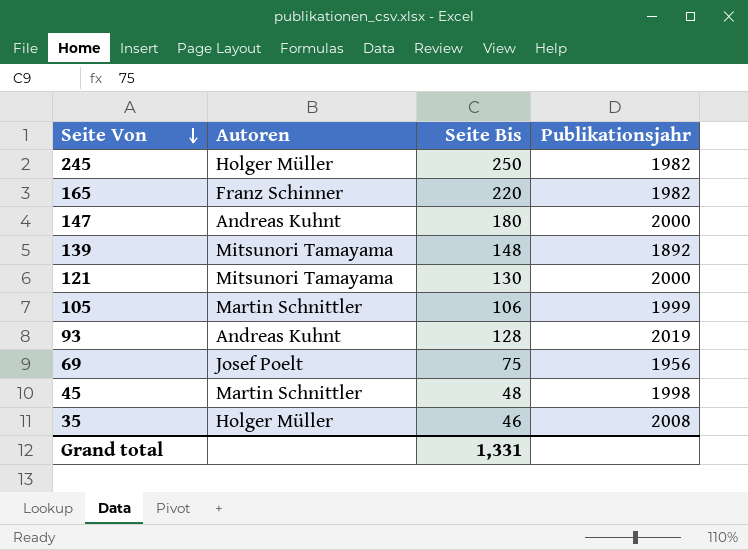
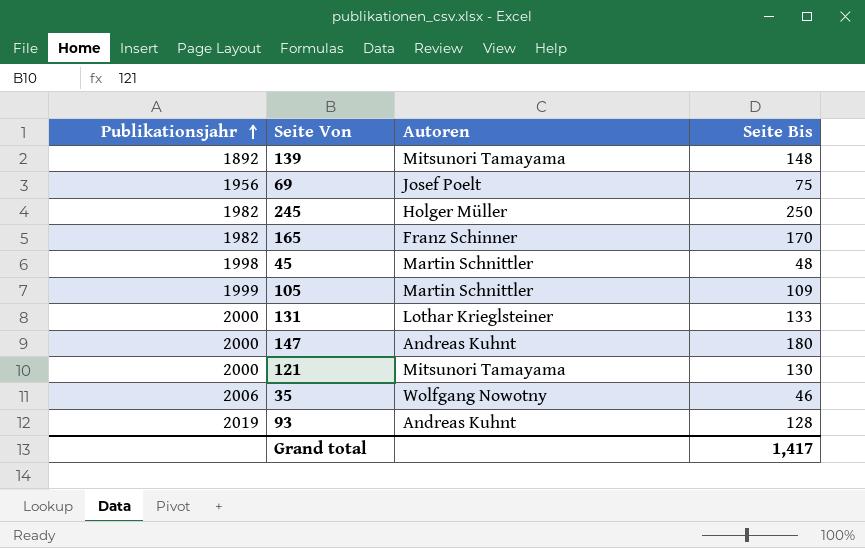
row order: Seite Von descending -> Publikationsjahr ascending
column Publikationsjahr | position: 4 -> 1
165 | Seite Bis: 220 -> 170
105 | Seite Bis: 106 -> 109
row 131: none -> 2000 | Lothar Krieglsteiner | 133
35 | Publikationsjahr: 2008 -> 2006
35 | Autoren: Holger Müller -> Wolfgang Nowotny
Grand total | Seite Bis: 1,331 -> 1,417

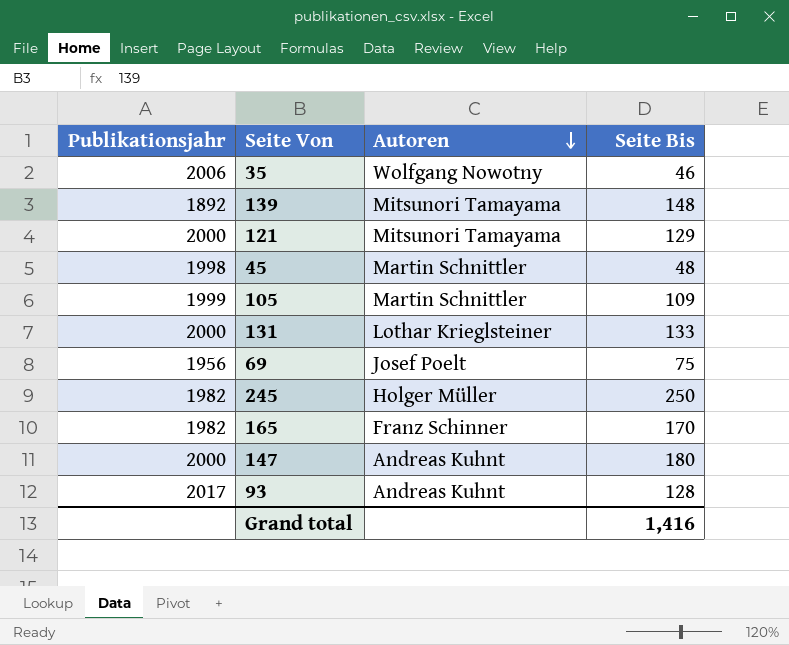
row order: Publikationsjahr ascending -> Autoren descending
121 | Seite Bis: 130 -> 129
93 | Publikationsjahr: 2019 -> 2017
Grand total | Seite Bis: 1,417 -> 1,416

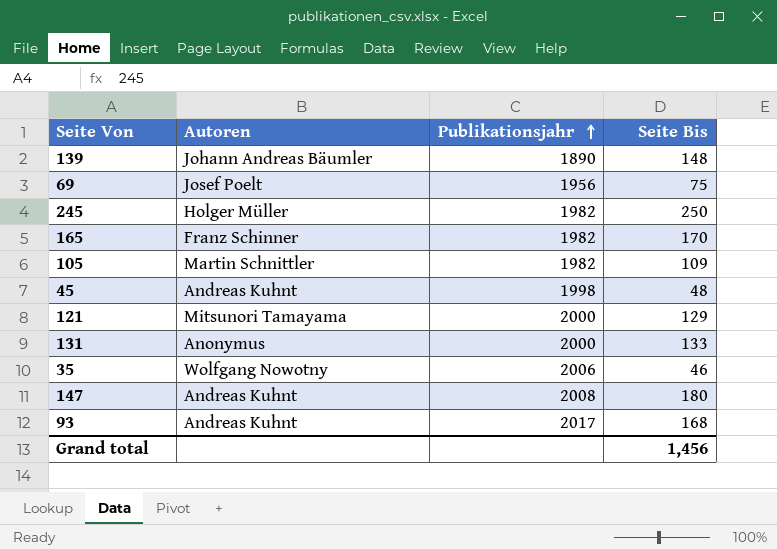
row order: Autoren descending -> Publikationsjahr ascending
column Publikationsjahr | position: 1 -> 3
139 | Autoren: Mitsunori Tamayama -> Johann Andreas Bäumler
139 | Publikationsjahr: 1892 -> 1890
105 | Publikationsjahr: 1999 -> 1982
45 | Autoren: Martin Schnittler -> Andreas Kuhnt
131 | Autoren: Lothar Krieglsteiner -> Anonymus
147 | Publikationsjahr: 2000 -> 2008
93 | Seite Bis: 128 -> 168
Grand total | Seite Bis: 1,416 -> 1,456

